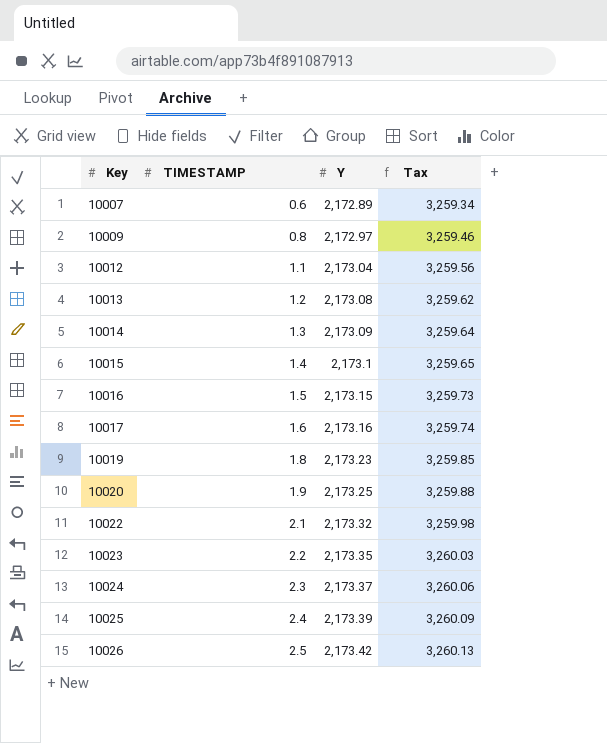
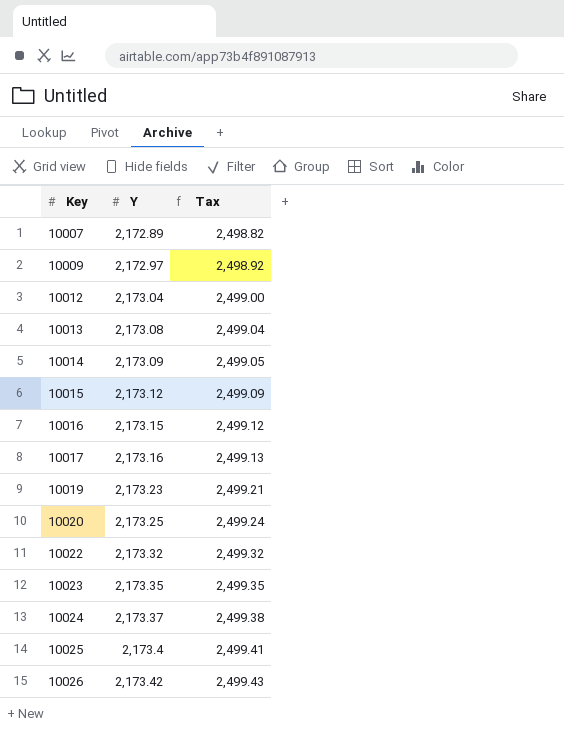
column TIMESTAMP | position: 2 -> none
column Tax | formula: [Y] * 1.5 -> [Y] * 1.15
10015 | Y: 2,173.1 -> 2,173.12
10025 | Y: 2,173.39 -> 2,173.4

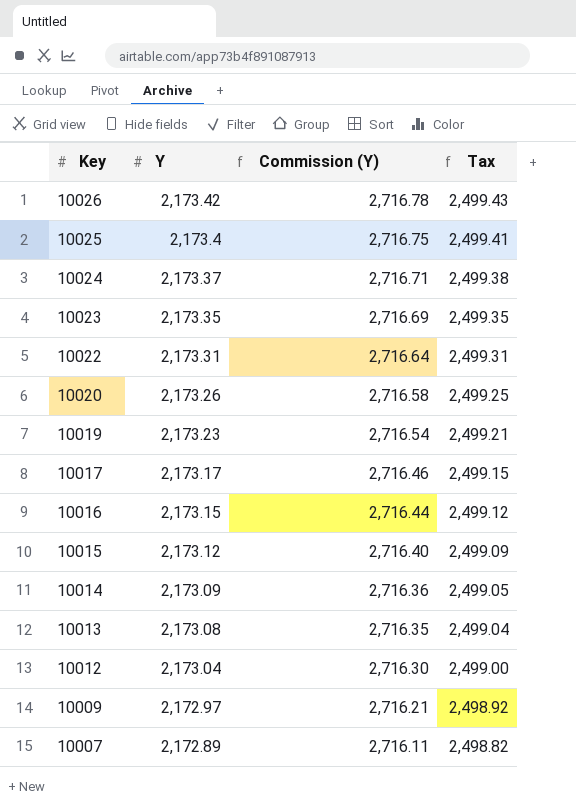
row order: Key ascending -> Key descending
column Commission (Y) | formula: none -> [Y] * 1.25
10022 | Y: 2,173.32 -> 2,173.31
10022 | Tax: 2,499.32 -> 2,499.31
10020 | Y: 2,173.25 -> 2,173.26
10020 | Tax: 2,499.24 -> 2,499.25
10017 | Y: 2,173.16 -> 2,173.17
10017 | Tax: 2,499.13 -> 2,499.15

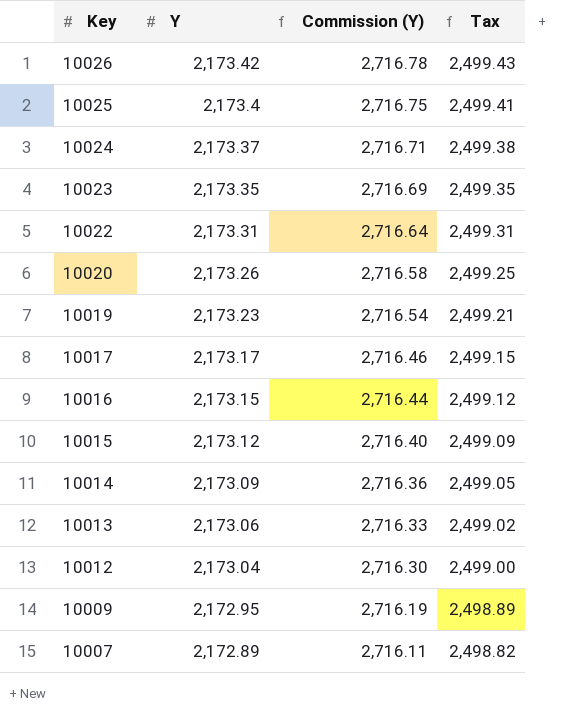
10013 | Y: 2,173.08 -> 2,173.06
10013 | Commission (Y): 2,716.35 -> 2,716.33
10013 | Tax: 2,499.04 -> 2,499.02
10009 | Y: 2,172.97 -> 2,172.95
10009 | Commission (Y): 2,716.21 -> 2,716.19
10009 | Tax: 2,498.92 -> 2,498.89

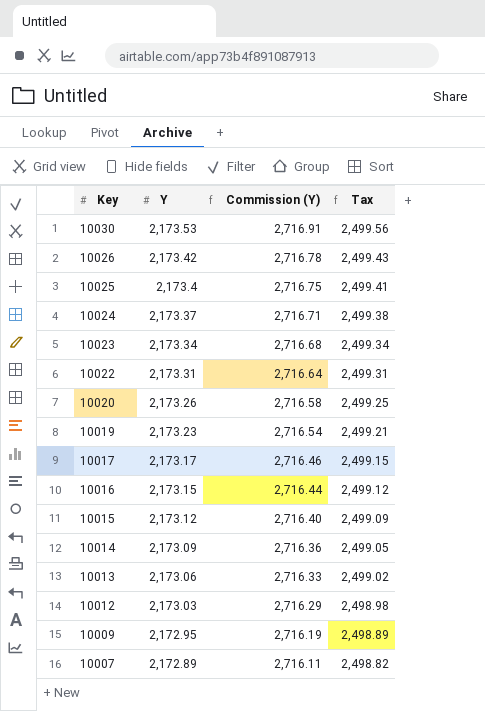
row 10030: none -> 2,173.53 | 2,716.91 | 2,499.56
10023 | Y: 2,173.35 -> 2,173.34
10023 | Commission (Y): 2,716.69 -> 2,716.68
10023 | Tax: 2,499.35 -> 2,499.34
10012 | Y: 2,173.04 -> 2,173.03
10012 | Commission (Y): 2,716.30 -> 2,716.29
10012 | Tax: 2,499.00 -> 2,498.98

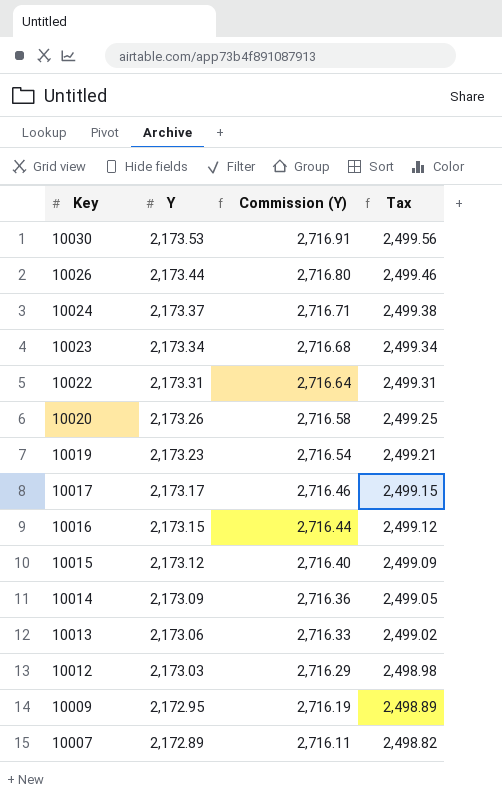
row 10025: 2,173.4 | 2,716.75 | 2,499.41 -> none
10026 | Y: 2,173.42 -> 2,173.44
10026 | Commission (Y): 2,716.78 -> 2,716.80
10026 | Tax: 2,499.43 -> 2,499.46

